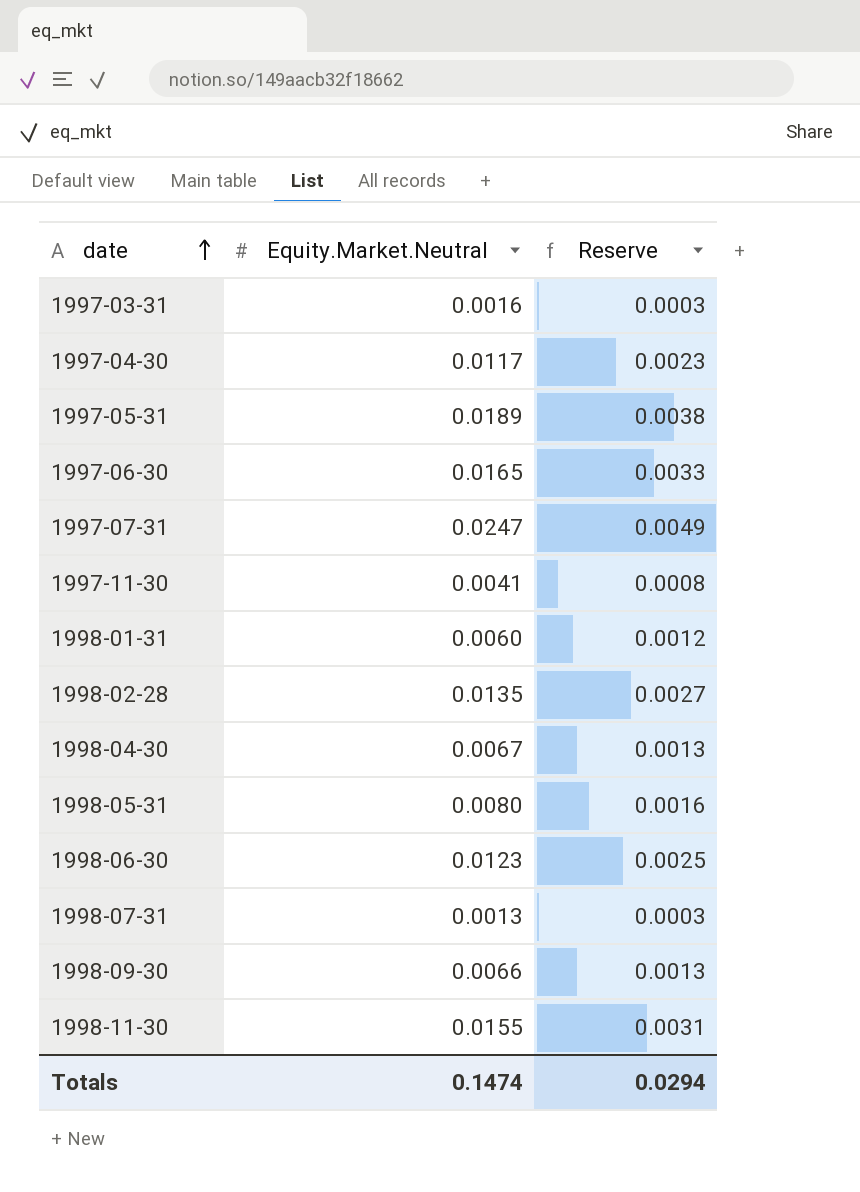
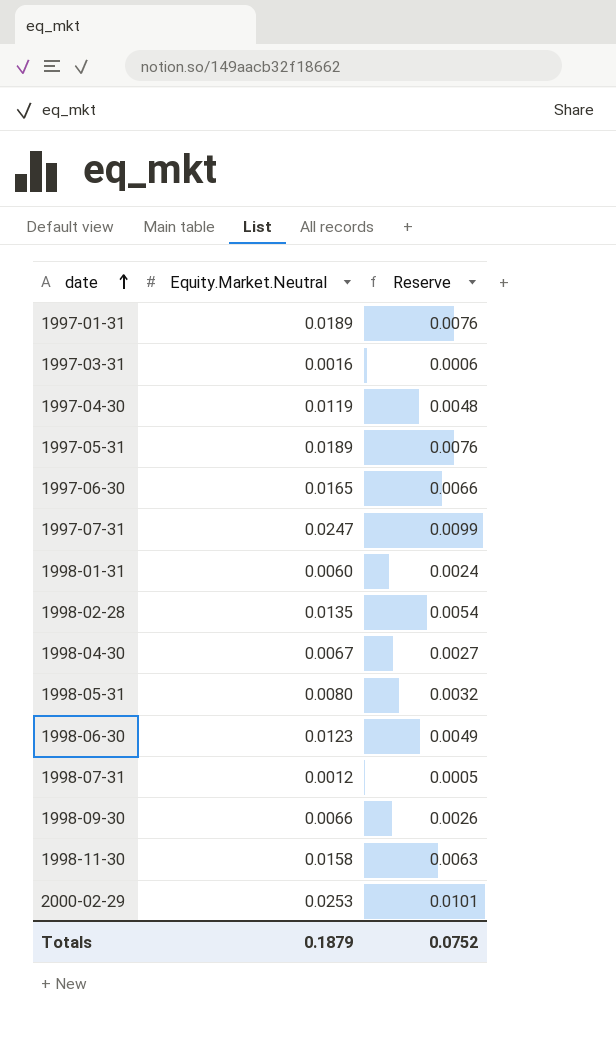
column Reserve | formula: [Equity.Market.Neutral] * 0.2 -> [Equity.Market.Neutral] * 0.4
row 1997-11-30: 0.0041 | 0.0008 -> none
row 1997-01-31: none -> 0.0189 | 0.0076
1997-04-30 | Equity.Market.Neutral: 0.0117 -> 0.0119
1998-07-31 | Equity.Market.Neutral: 0.0013 -> 0.0012
1998-11-30 | Equity.Market.Neutral: 0.0155 -> 0.0158
row 2000-02-29: none -> 0.0253 | 0.0101
Totals | Equity.Market.Neutral: 0.1474 -> 0.1879
Totals | Reserve: 0.0294 -> 0.0752

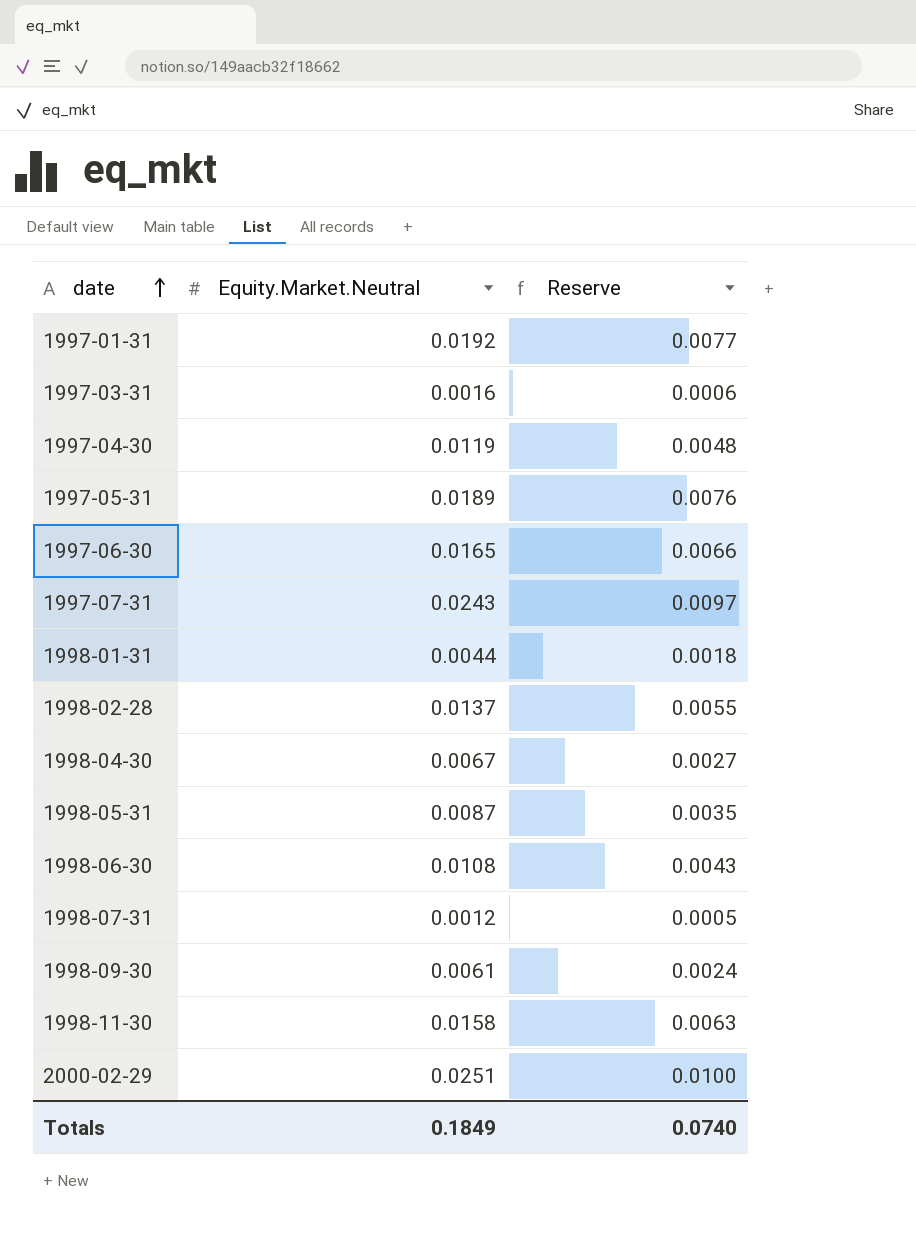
1997-01-31 | Equity.Market.Neutral: 0.0189 -> 0.0192
1997-01-31 | Reserve: 0.0076 -> 0.0077
1997-07-31 | Equity.Market.Neutral: 0.0247 -> 0.0243
1997-07-31 | Reserve: 0.0099 -> 0.0097
1998-01-31 | Equity.Market.Neutral: 0.0060 -> 0.0044
1998-01-31 | Reserve: 0.0024 -> 0.0018
1998-02-28 | Equity.Market.Neutral: 0.0135 -> 0.0137
1998-02-28 | Reserve: 0.0054 -> 0.0055
1998-05-31 | Equity.Market.Neutral: 0.0080 -> 0.0087
1998-05-31 | Reserve: 0.0032 -> 0.0035
1998-06-30 | Equity.Market.Neutral: 0.0123 -> 0.0108
1998-06-30 | Reserve: 0.0049 -> 0.0043
1998-09-30 | Equity.Market.Neutral: 0.0066 -> 0.0061
1998-09-30 | Reserve: 0.0026 -> 0.0024
2000-02-29 | Equity.Market.Neutral: 0.0253 -> 0.0251
2000-02-29 | Reserve: 0.0101 -> 0.0100
Totals | Equity.Market.Neutral: 0.1879 -> 0.1849
Totals | Reserve: 0.0752 -> 0.0740

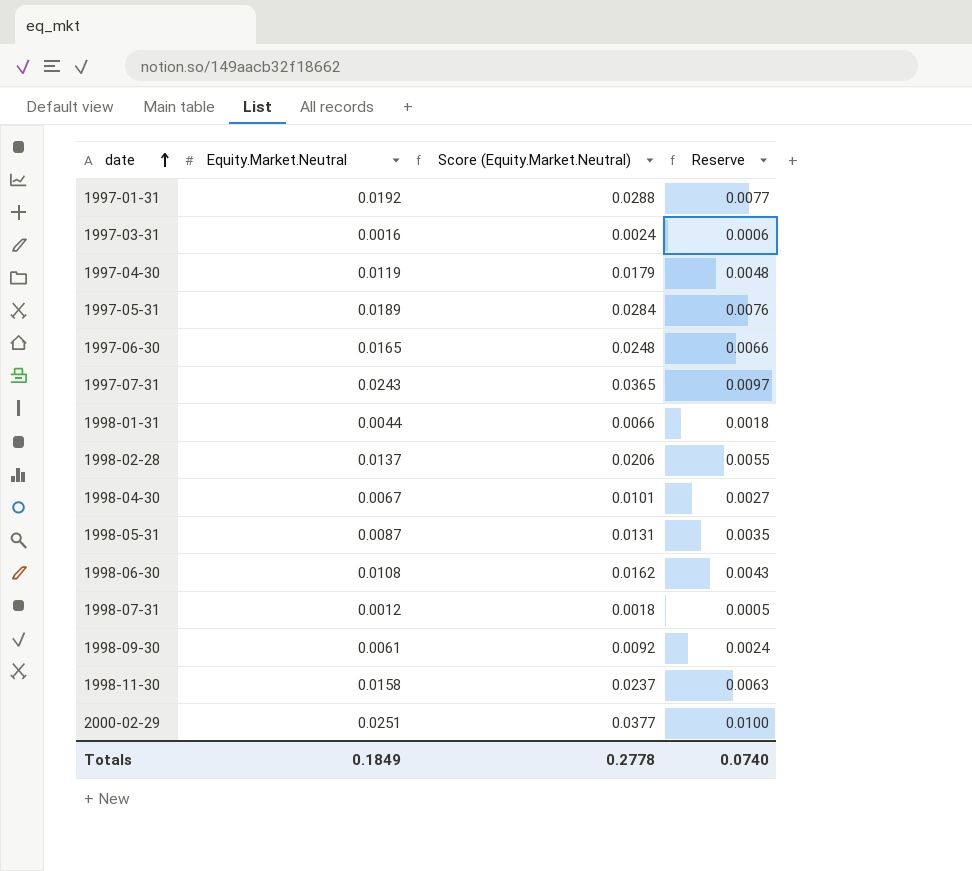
column Score (Equity.Market.Neutral) | formula: none -> [Equity.Market.Neutral] * 1.5

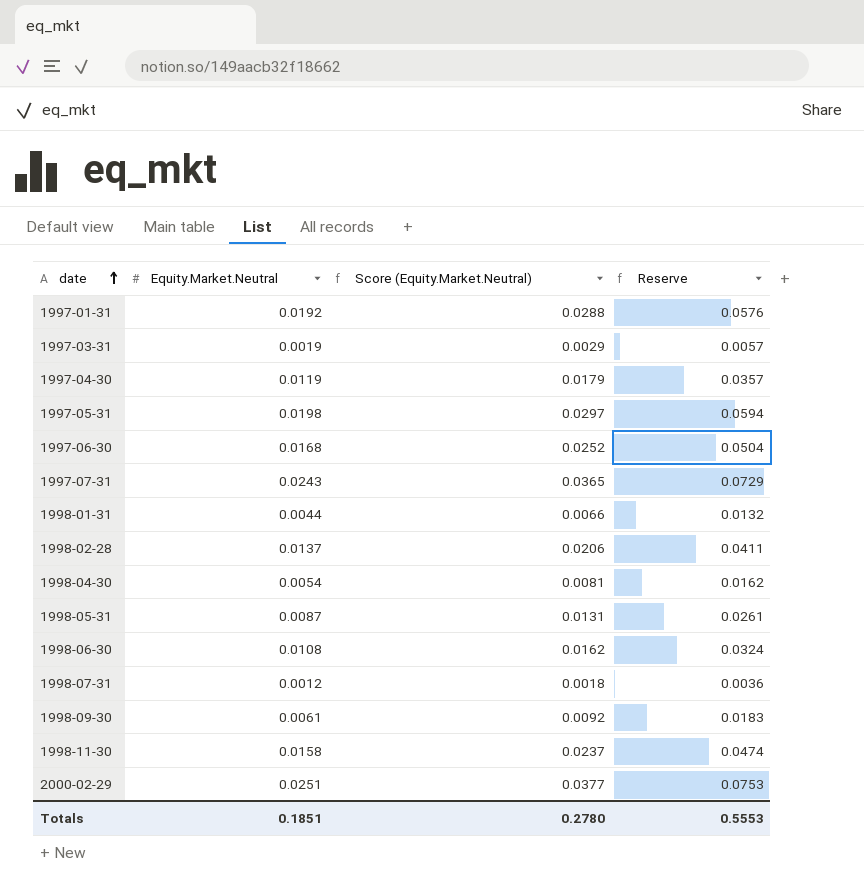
column Reserve | formula: [Equity.Market.Neutral] * 0.4 -> [Equity.Market.Neutral] * 3
1997-03-31 | Equity.Market.Neutral: 0.0016 -> 0.0019
1997-03-31 | Score (Equity.Market.Neutral): 0.0024 -> 0.0029
1997-05-31 | Equity.Market.Neutral: 0.0189 -> 0.0198
1997-05-31 | Score (Equity.Market.Neutral): 0.0284 -> 0.0297
1997-06-30 | Equity.Market.Neutral: 0.0165 -> 0.0168
1997-06-30 | Score (Equity.Market.Neutral): 0.0248 -> 0.0252
1998-04-30 | Equity.Market.Neutral: 0.0067 -> 0.0054
1998-04-30 | Score (Equity.Market.Neutral): 0.0101 -> 0.0081
Totals | Equity.Market.Neutral: 0.1849 -> 0.1851
Totals | Score (Equity.Market.Neutral): 0.2778 -> 0.2780
Totals | Reserve: 0.0740 -> 0.5553

